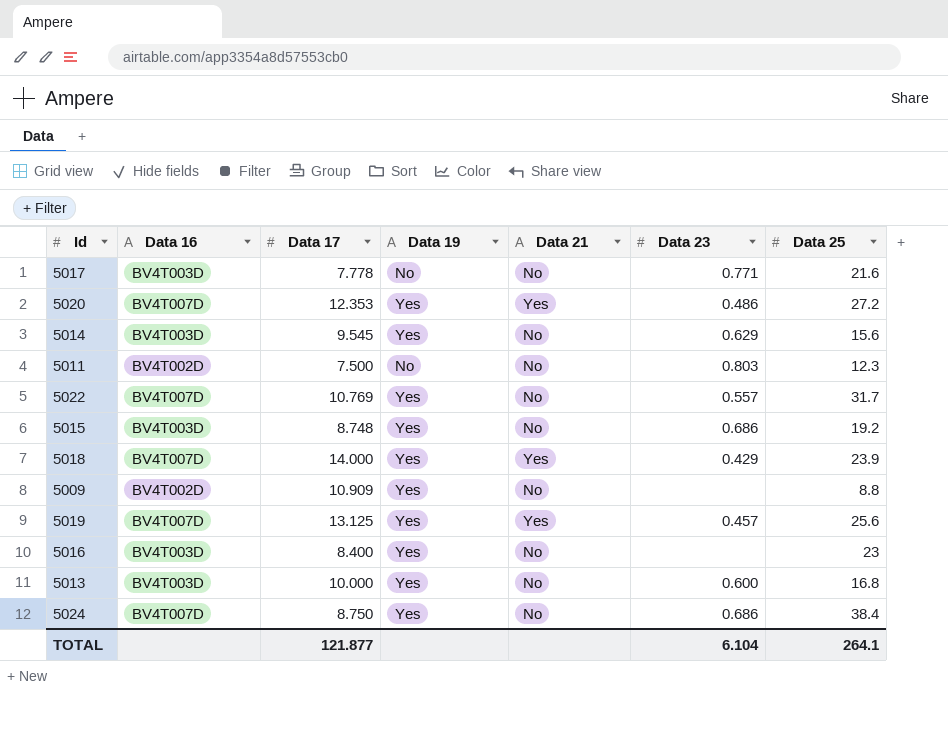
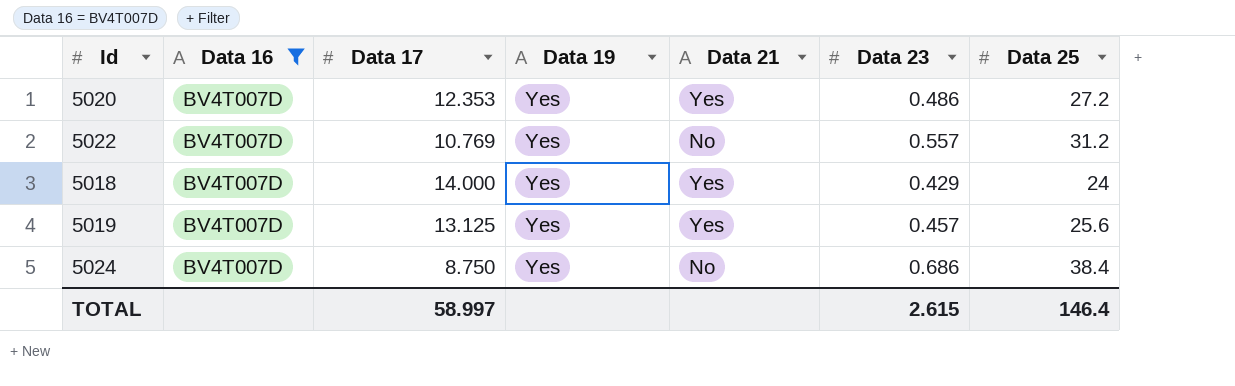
filter: none -> Data 16 = BV4T007D
5022 | Data 25: 31.7 -> 31.2
5018 | Data 25: 23.9 -> 24
TOTAL | Data 17: 121.877 -> 58.997
TOTAL | Data 23: 6.104 -> 2.615
TOTAL | Data 25: 264.1 -> 146.4

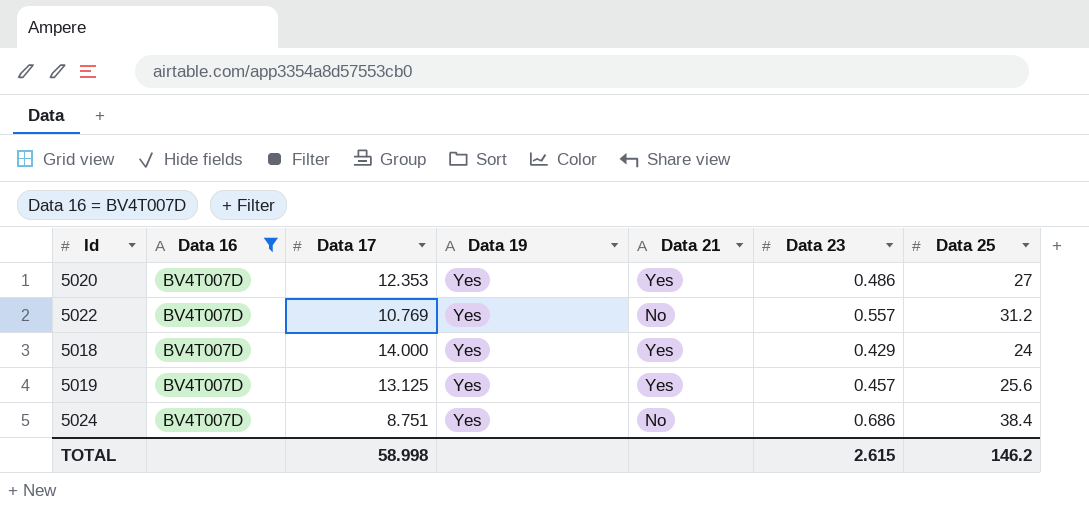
5020 | Data 25: 27.2 -> 27
5024 | Data 17: 8.750 -> 8.751
TOTAL | Data 17: 58.997 -> 58.998
TOTAL | Data 25: 146.4 -> 146.2

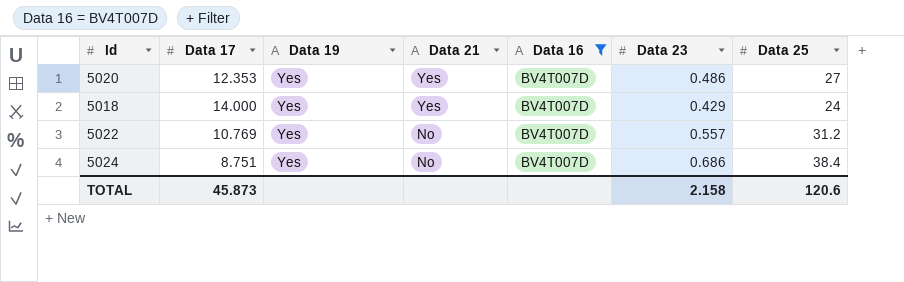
row order: none -> Data 21 descending
column Data 16 | position: 2 -> 5
row 5019: BV4T007D | 13.125 | Yes | Yes | 0.457 | 25.6 -> none
TOTAL | Data 17: 58.998 -> 45.873
TOTAL | Data 23: 2.615 -> 2.158
TOTAL | Data 25: 146.2 -> 120.6

